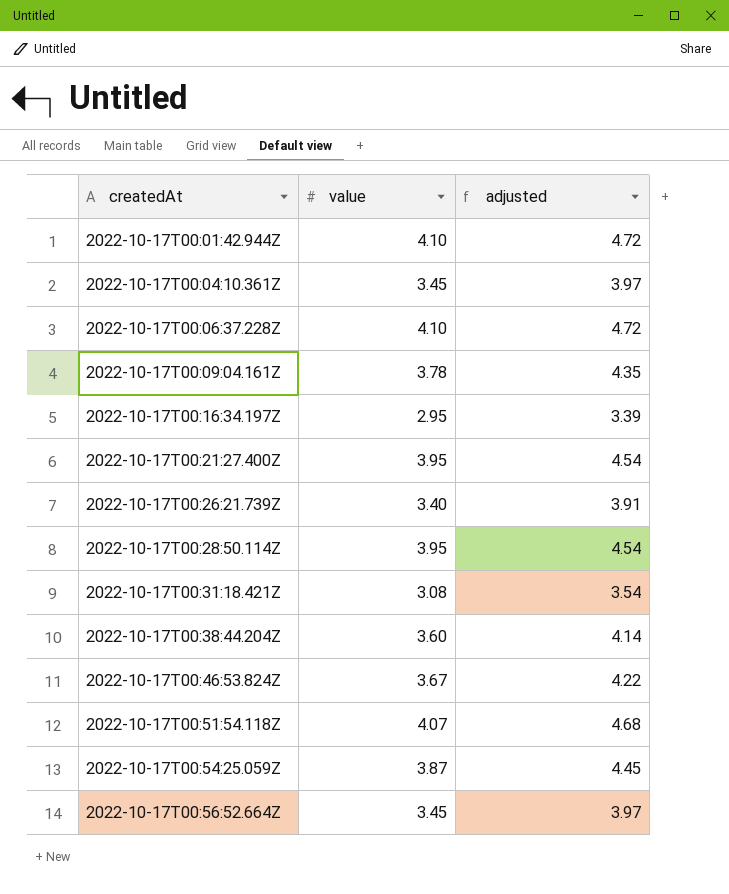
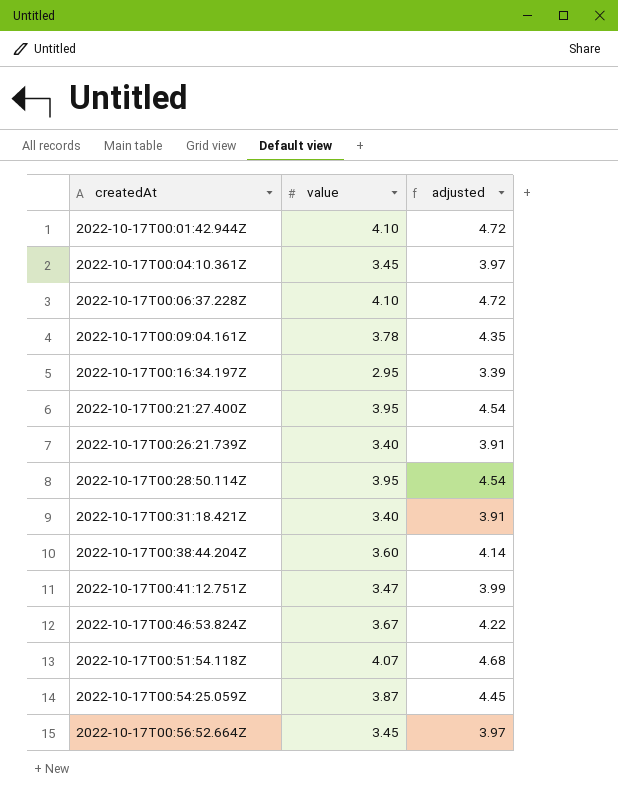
2022-10-17T00:31:18.421Z | value: 3.08 -> 3.40
2022-10-17T00:31:18.421Z | adjusted: 3.54 -> 3.91
row 2022-10-17T00:41:12.751Z: none -> 3.47 | 3.99

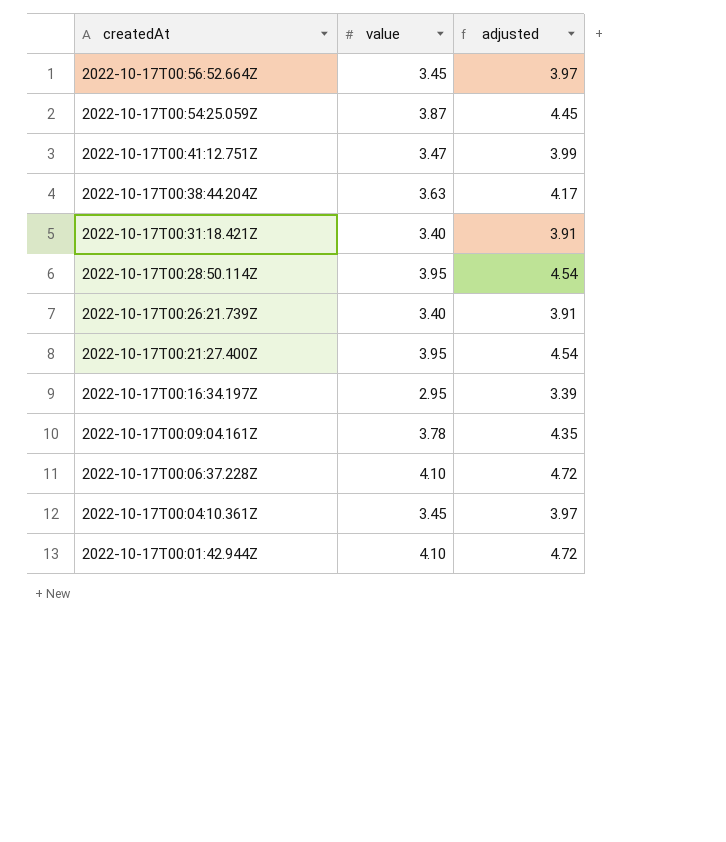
row order: createdAt ascending -> createdAt descending
row 2022-10-17T00:46:53.824Z: 3.67 | 4.22 -> none
row 2022-10-17T00:51:54.118Z: 4.07 | 4.68 -> none
2022-10-17T00:38:44.204Z | value: 3.60 -> 3.63
2022-10-17T00:38:44.204Z | adjusted: 4.14 -> 4.17

